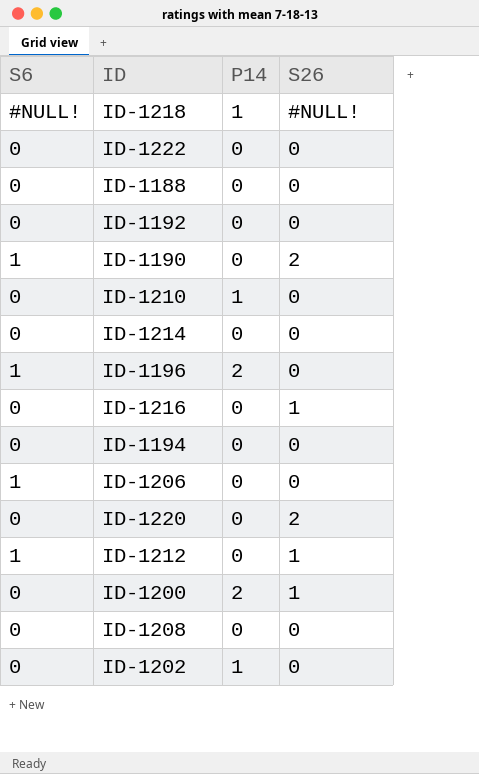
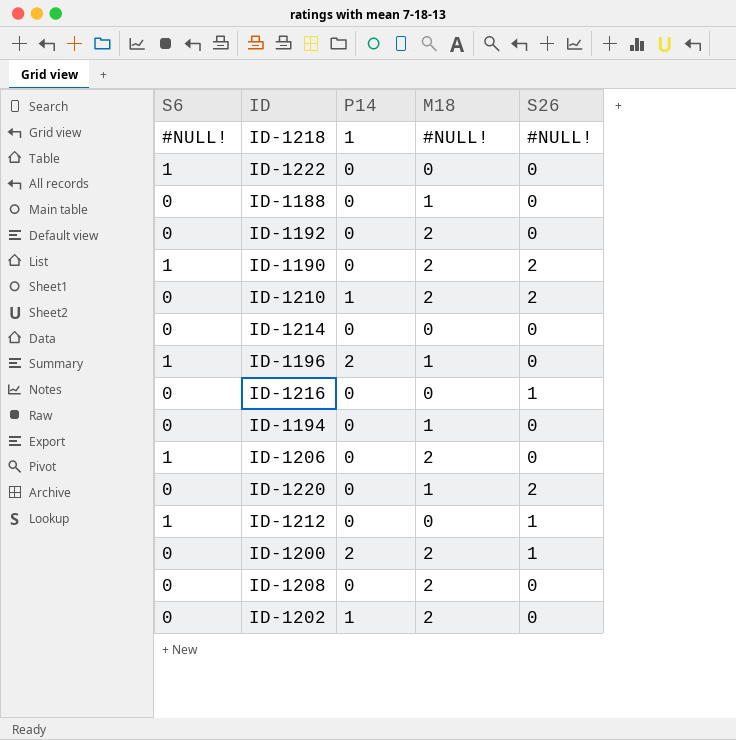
column M18 | position: none -> 4
ID-1222 | S6: 0 -> 1
ID-1210 | S26: 0 -> 2

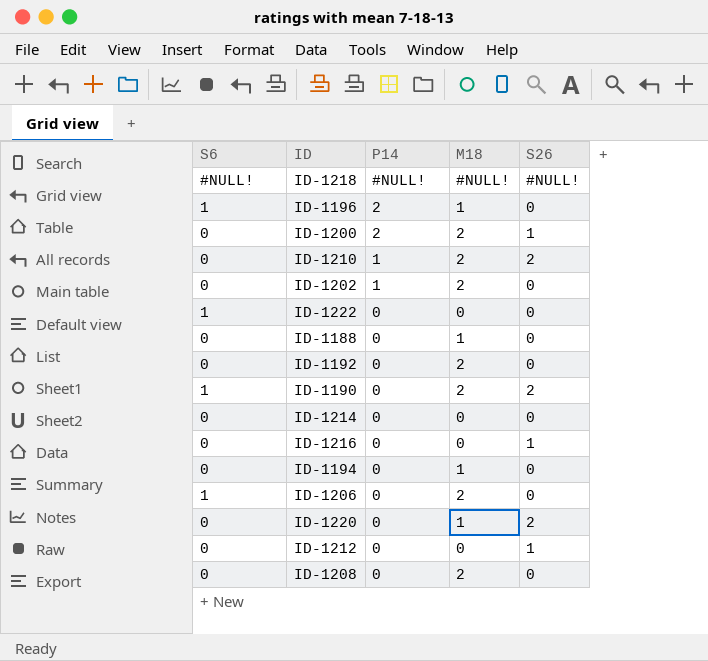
row order: none -> P14 descending
ID-1218 | P14: 1 -> #NULL!
ID-1212 | S6: 1 -> 0

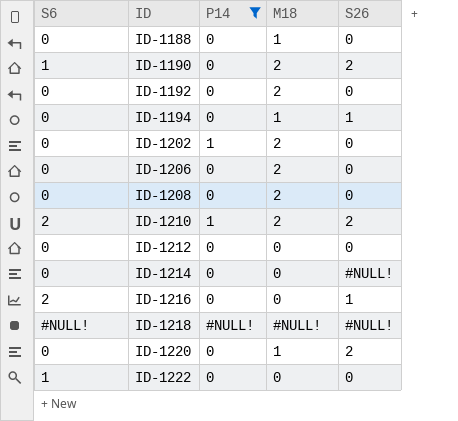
filter: none -> P14 != 2
row order: P14 descending -> ID ascending
ID-1194 | S26: 0 -> 1
ID-1206 | S6: 1 -> 0
ID-1210 | S6: 0 -> 2
ID-1212 | S26: 1 -> 0
ID-1214 | S26: 0 -> #NULL!
ID-1216 | S6: 0 -> 2

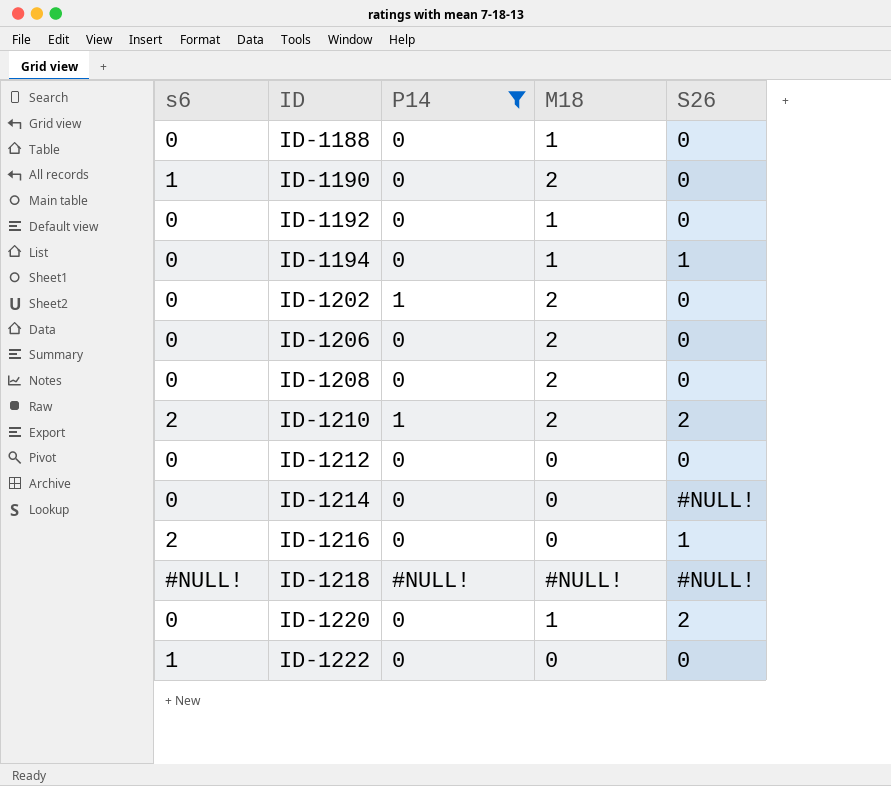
column name: S6 -> s6
ID-1190 | S26: 2 -> 0
ID-1192 | M18: 2 -> 1

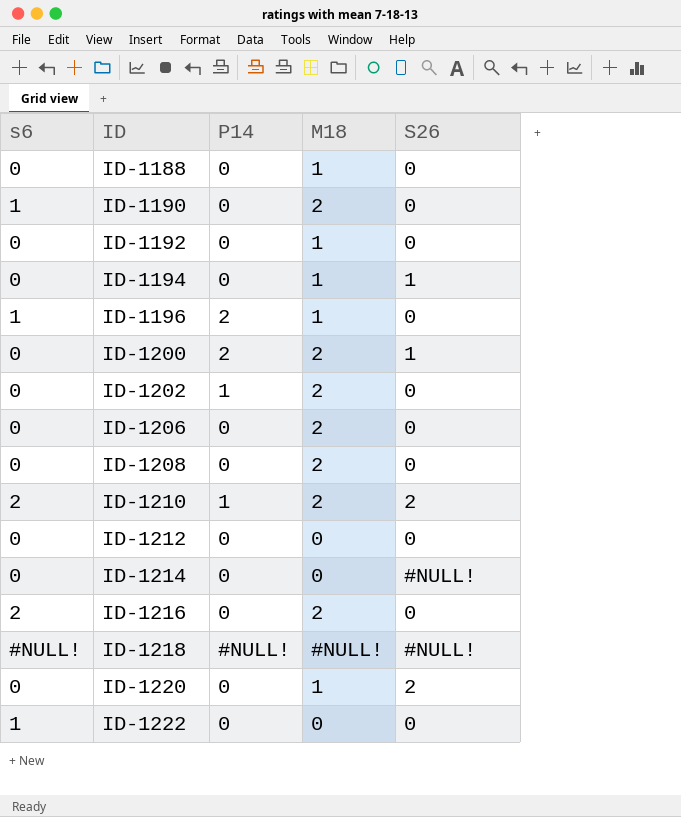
filter: P14 != 2 -> none
ID-1216 | M18: 0 -> 2
ID-1216 | S26: 1 -> 0

